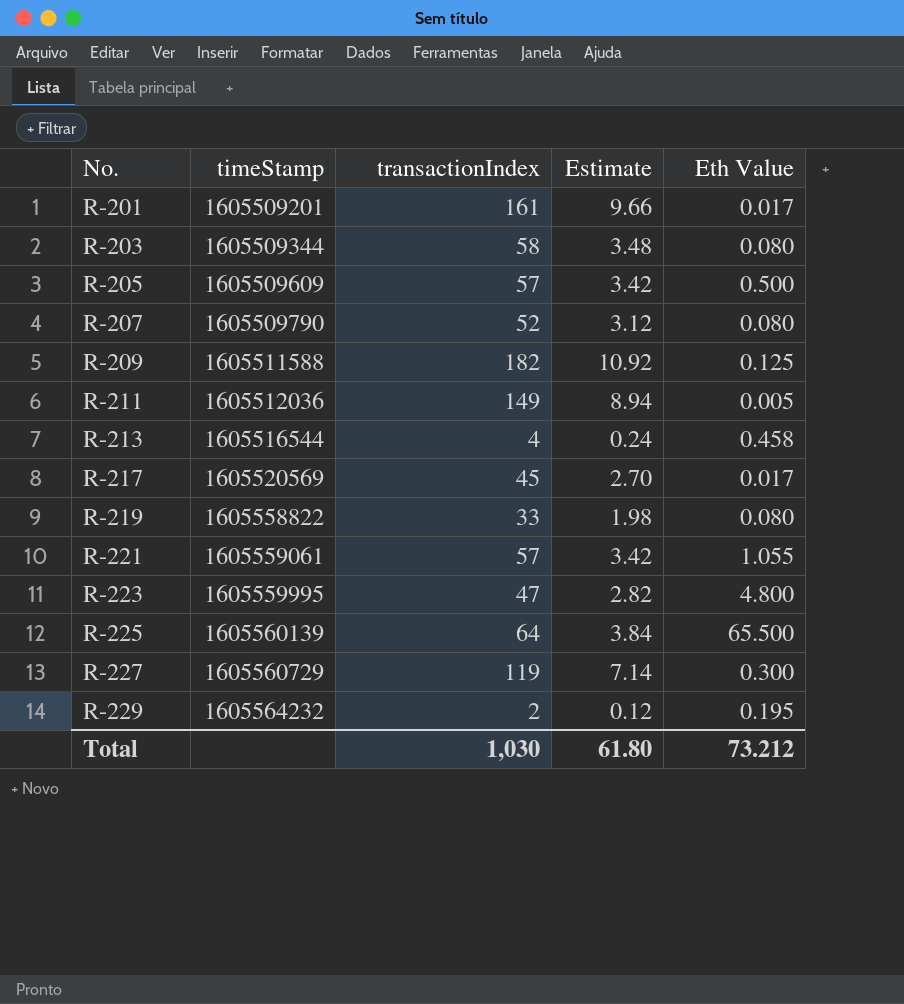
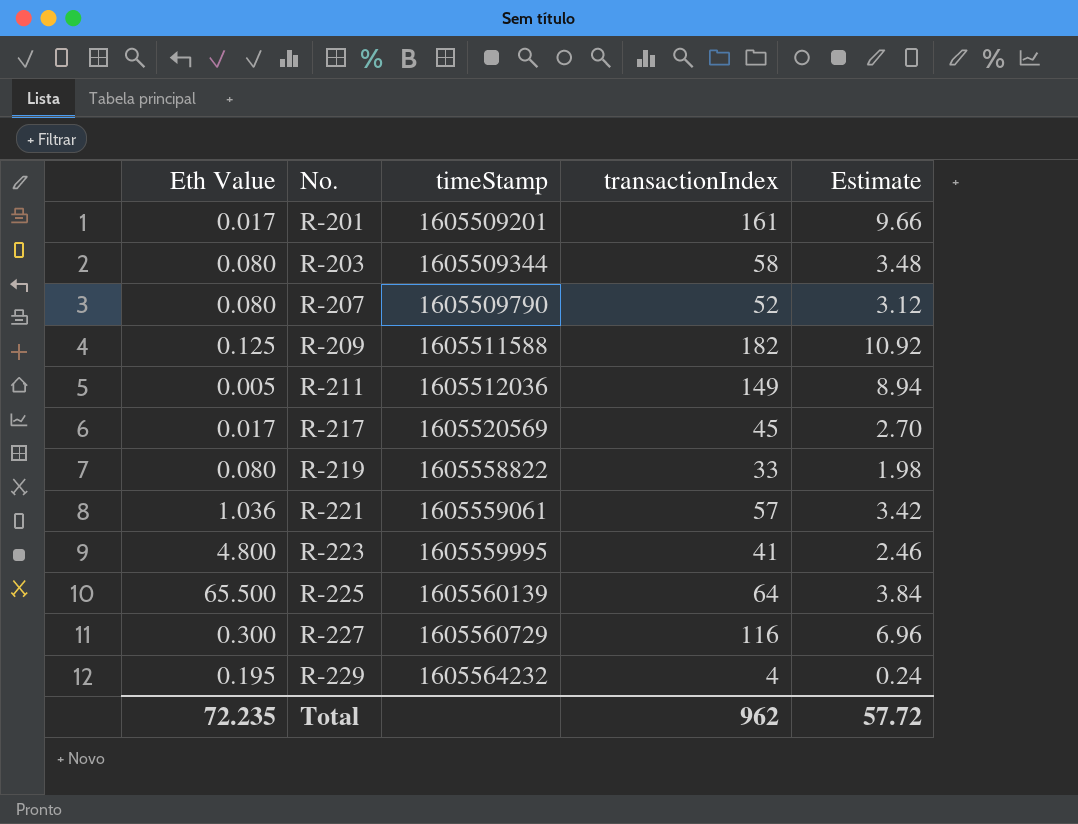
column Eth Value | position: 5 -> 1
row R-205: 1605509609 | 57 | 3.42 | 0.500 -> none
row R-213: 1605516544 | 4 | 0.24 | 0.458 -> none
R-221 | Eth Value: 1.055 -> 1.036
R-223 | transactionIndex: 47 -> 41
R-223 | Estimate: 2.82 -> 2.46
R-227 | transactionIndex: 119 -> 116
R-227 | Estimate: 7.14 -> 6.96
R-229 | transactionIndex: 2 -> 4
R-229 | Estimate: 0.12 -> 0.24
Total | Eth Value: 73.212 -> 72.235
Total | transactionIndex: 1,030 -> 962
Total | Estimate: 61.80 -> 57.72

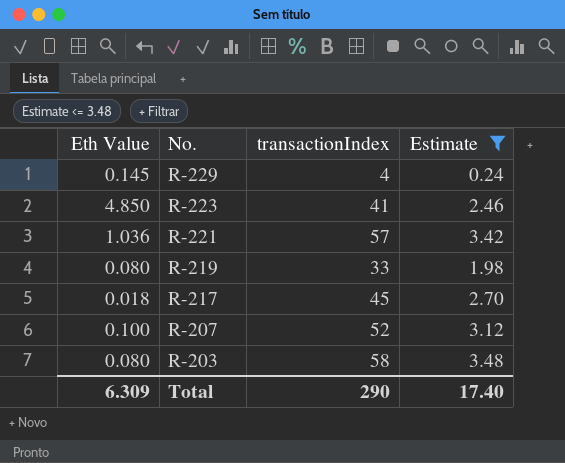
filter: none -> Estimate <= 3.48
row order: No. ascending -> No. descending
column timeStamp | position: 3 -> none
R-229 | Eth Value: 0.195 -> 0.145
R-223 | Eth Value: 4.800 -> 4.850
R-217 | Eth Value: 0.017 -> 0.018
R-207 | Eth Value: 0.080 -> 0.100
Total | Eth Value: 72.235 -> 6.309
Total | transactionIndex: 962 -> 290
Total | Estimate: 57.72 -> 17.40

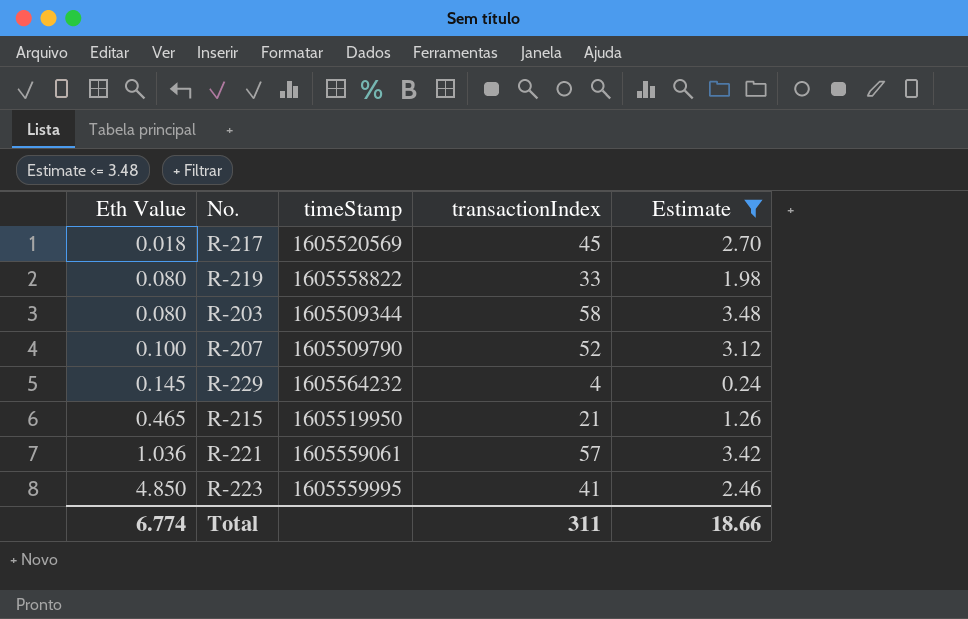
row order: No. descending -> Eth Value ascending
column timeStamp | position: none -> 3
row R-215: none -> 0.465 | 1605519950 | 21 | 1.26
Total | Eth Value: 6.309 -> 6.774
Total | transactionIndex: 290 -> 311
Total | Estimate: 17.40 -> 18.66

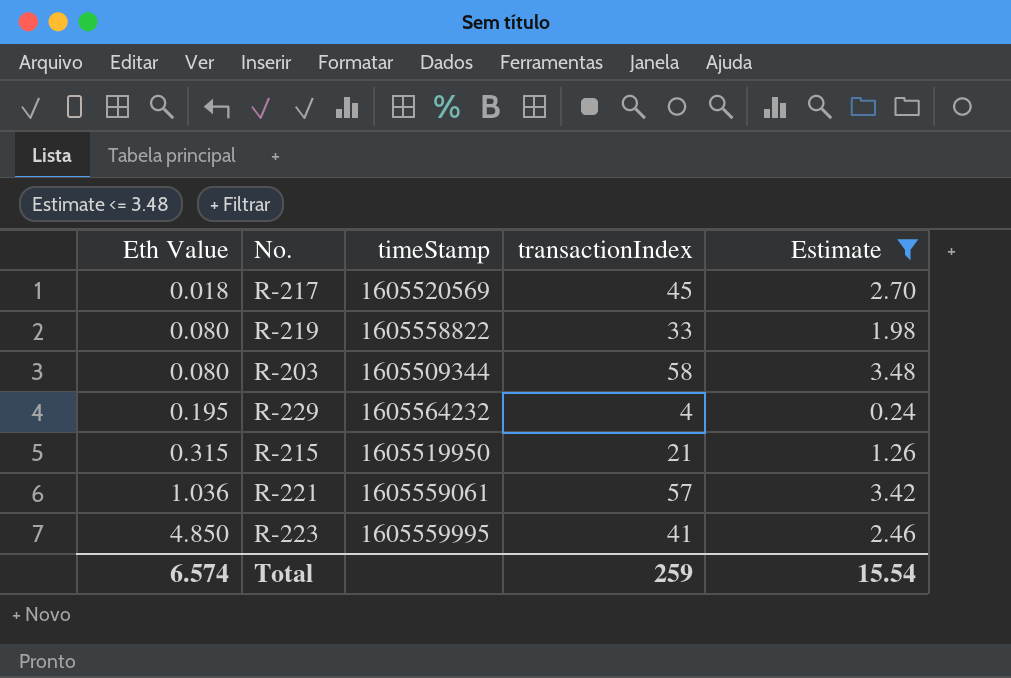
row R-207: 0.100 | 1605509790 | 52 | 3.12 -> none
R-229 | Eth Value: 0.145 -> 0.195
R-215 | Eth Value: 0.465 -> 0.315
Total | Eth Value: 6.774 -> 6.574
Total | transactionIndex: 311 -> 259
Total | Estimate: 18.66 -> 15.54

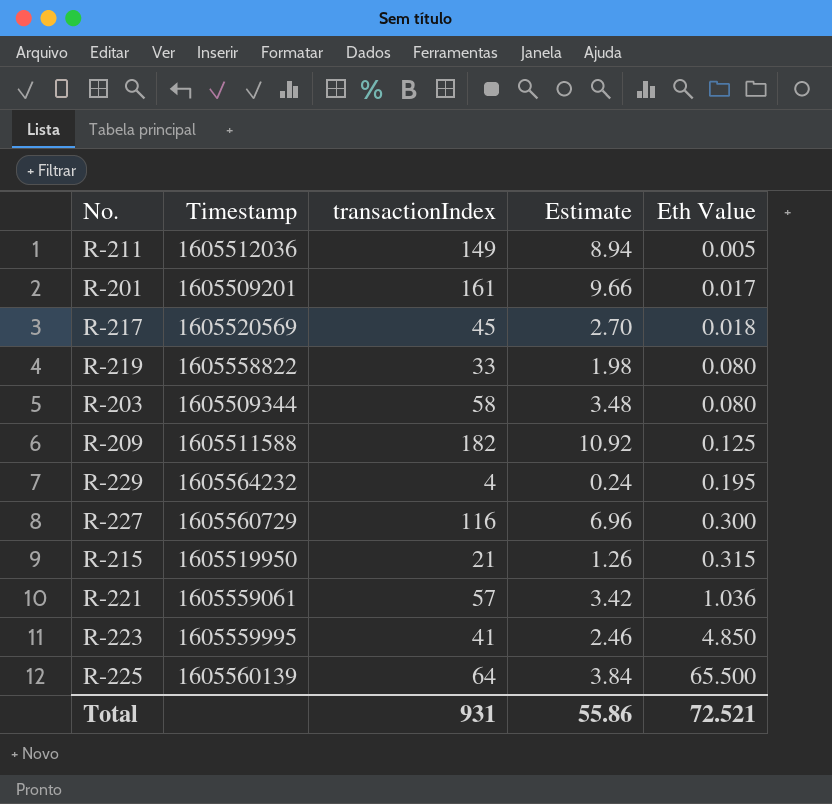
filter: Estimate <= 3.48 -> none
column name: timeStamp -> Timestamp
column Eth Value | position: 1 -> 5
Total | transactionIndex: 259 -> 931
Total | Estimate: 15.54 -> 55.86
Total | Eth Value: 6.574 -> 72.521

